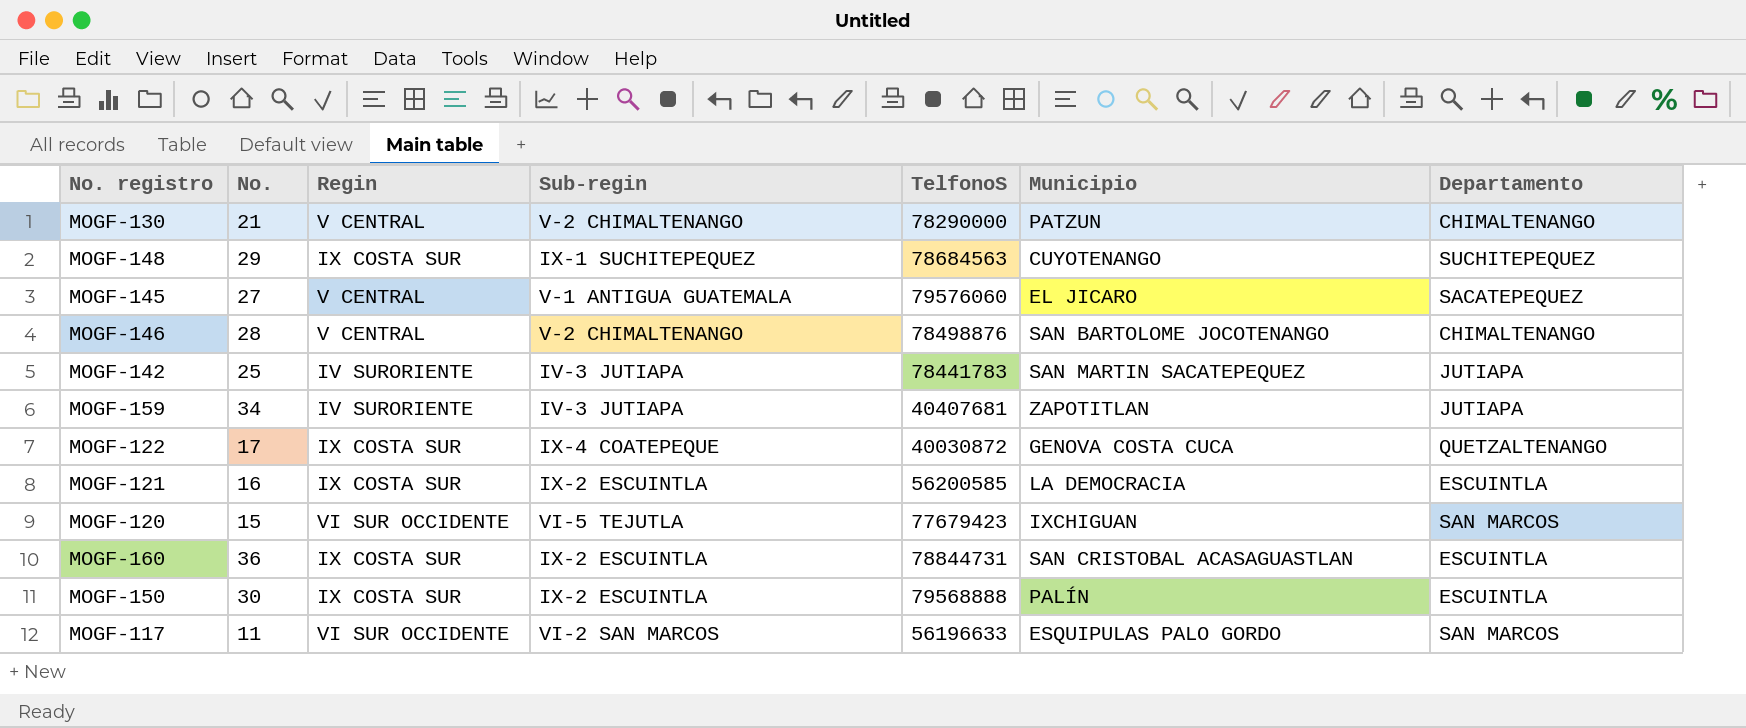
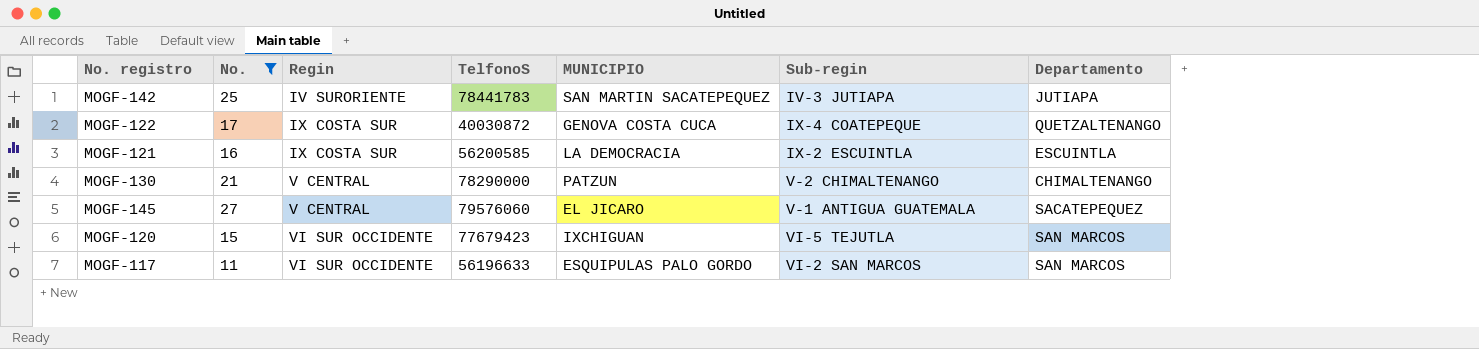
filter: none -> No. <= 27
row order: none -> Regin ascending
column name: Municipio -> MUNICIPIO
column Sub-regin | position: 4 -> 6

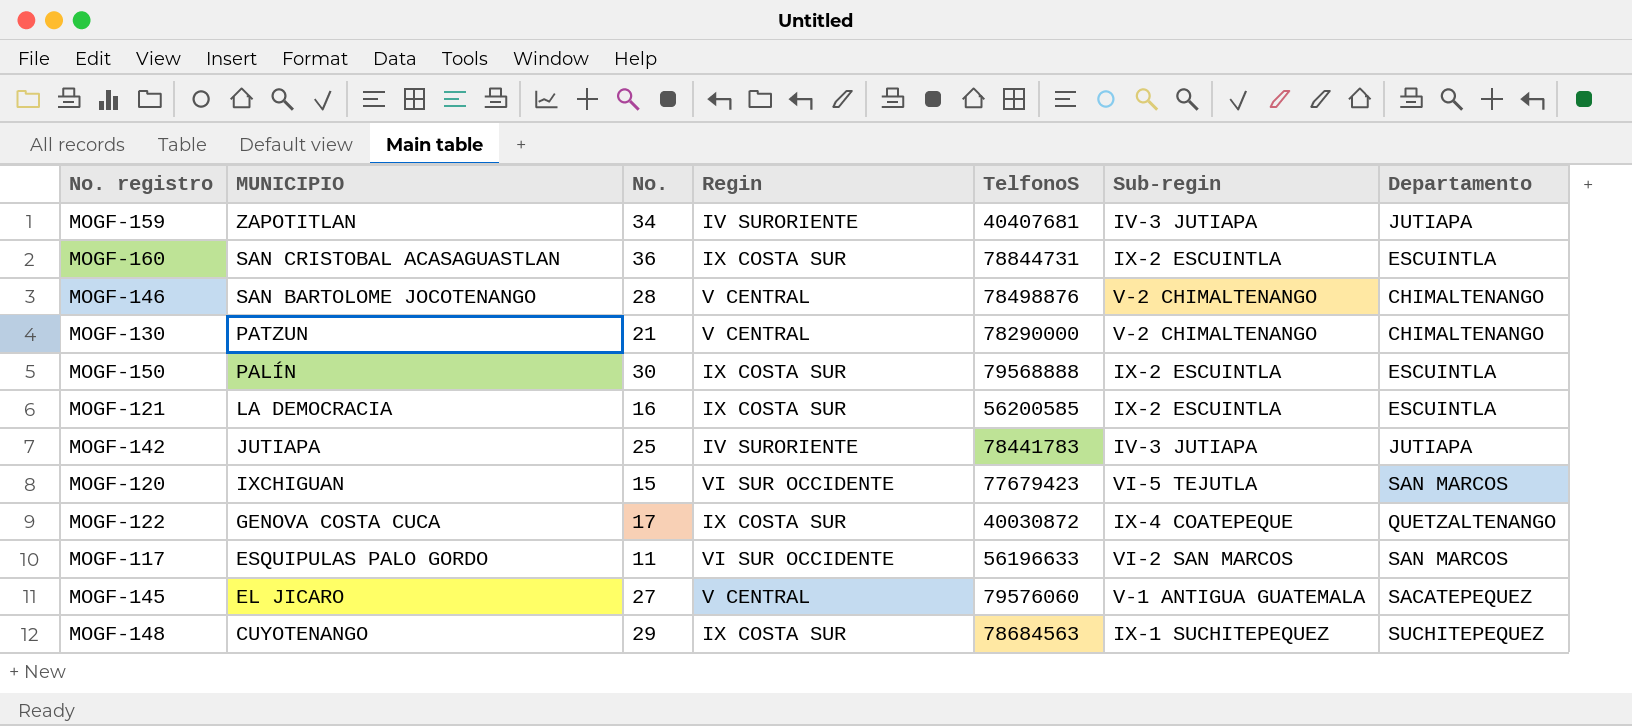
filter: No. <= 27 -> none
row order: Regin ascending -> MUNICIPIO descending
column MUNICIPIO | position: 5 -> 2
MOGF-142 | MUNICIPIO: SAN MARTIN SACATEPEQUEZ -> JUTIAPA

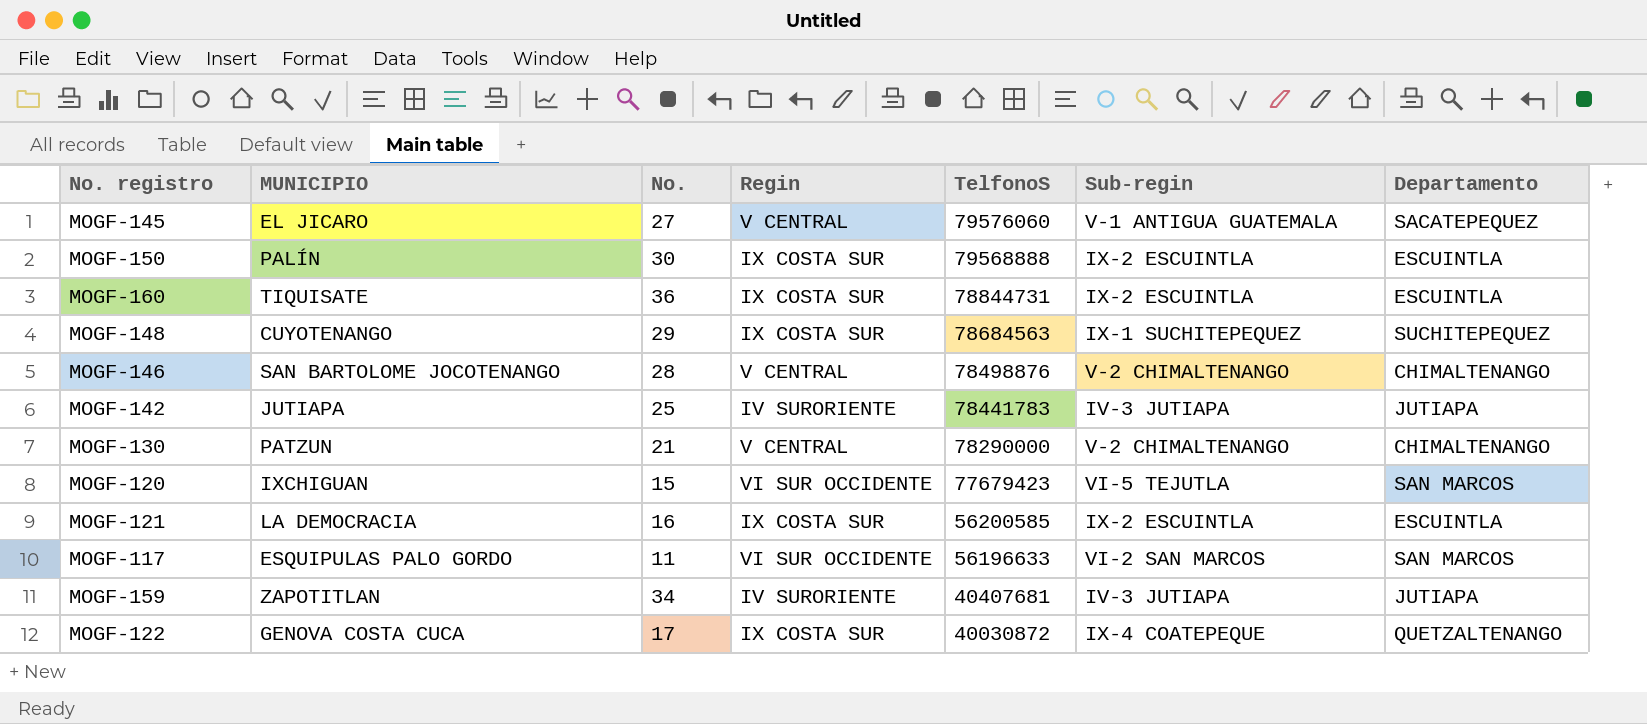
row order: MUNICIPIO descending -> TelfonoS descending
MOGF-160 | MUNICIPIO: SAN CRISTOBAL ACASAGUASTLAN -> TIQUISATE

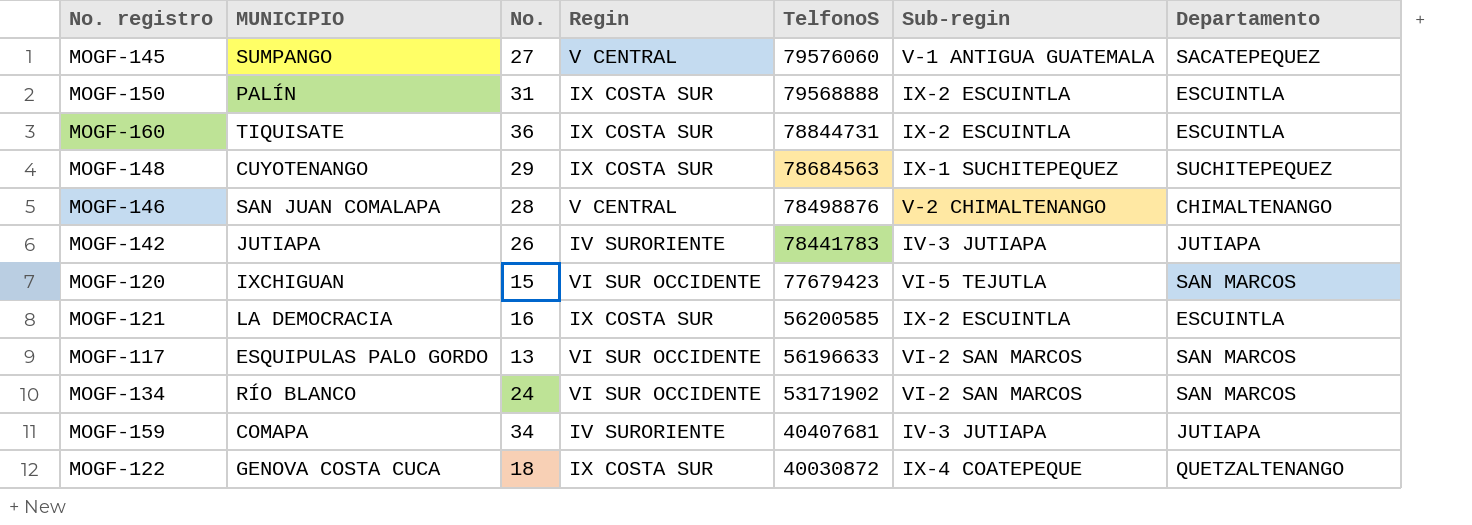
row MOGF-130: PATZUN | 21 | V CENTRAL | 78290000 | V-2 CHIMALTENANGO | CHIMALTENANGO -> none
MOGF-145 | MUNICIPIO: EL JICARO -> SUMPANGO
MOGF-150 | No.: 30 -> 31
MOGF-146 | MUNICIPIO: SAN BARTOLOME JOCOTENANGO -> SAN JUAN COMALAPA
MOGF-142 | No.: 25 -> 26
MOGF-117 | No.: 11 -> 13
row MOGF-134: none -> RÍO BLANCO | 24 | VI SUR OCCIDENTE | 53171902 | VI-2 SAN MARCOS | SAN MARCOS
MOGF-159 | MUNICIPIO: ZAPOTITLAN -> COMAPA
MOGF-122 | No.: 17 -> 18

